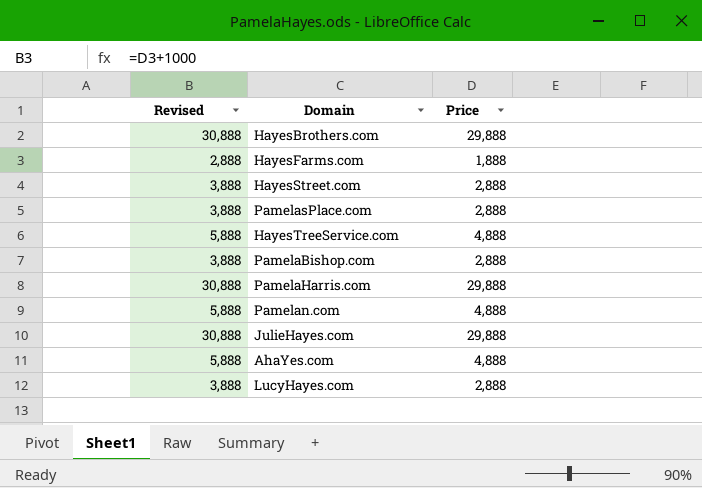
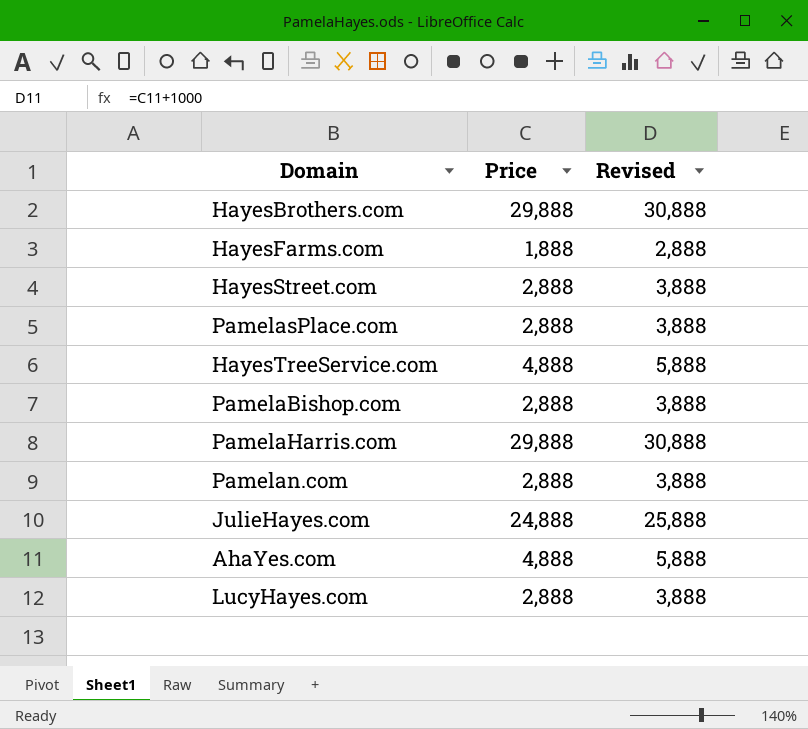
column Revised | position: 1 -> 3
Pamelan.com | Price: 4,888 -> 2,888
Pamelan.com | Revised: 5,888 -> 3,888
JulieHayes.com | Price: 29,888 -> 24,888
JulieHayes.com | Revised: 30,888 -> 25,888

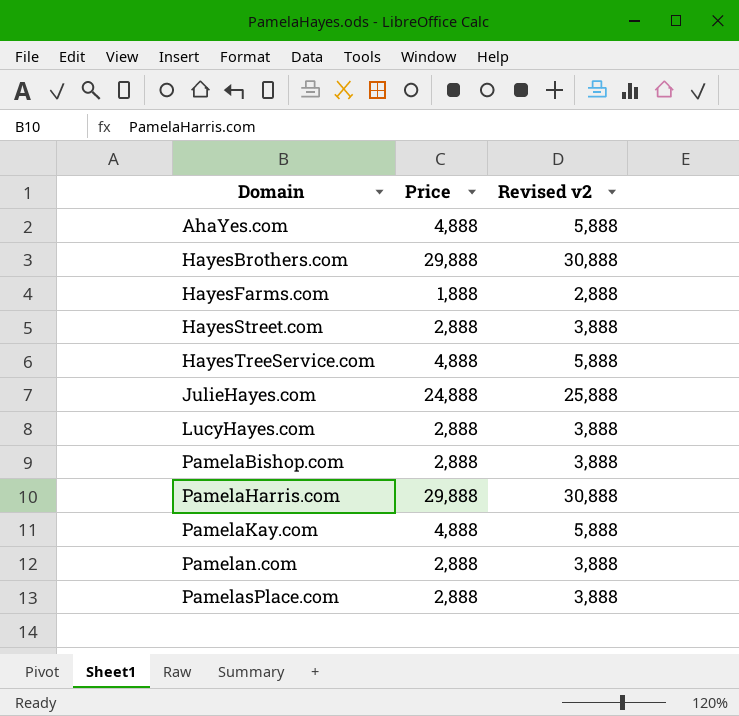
row order: none -> Domain ascending
column name: Revised -> Revised v2
row PamelaKay.com: none -> 4,888 | 5,888

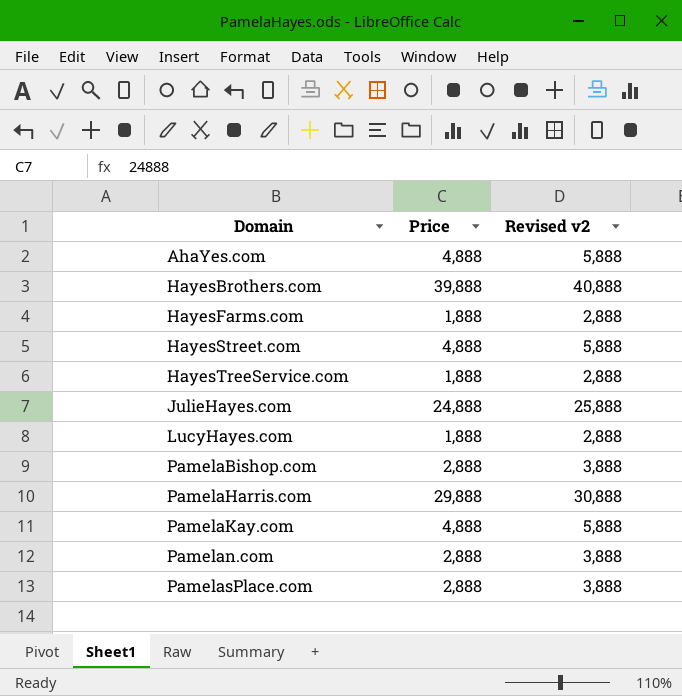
HayesBrothers.com | Price: 29,888 -> 39,888
HayesBrothers.com | Revised v2: 30,888 -> 40,888
HayesStreet.com | Price: 2,888 -> 4,888
HayesStreet.com | Revised v2: 3,888 -> 5,888
HayesTreeService.com | Price: 4,888 -> 1,888
HayesTreeService.com | Revised v2: 5,888 -> 2,888
LucyHayes.com | Price: 2,888 -> 1,888
LucyHayes.com | Revised v2: 3,888 -> 2,888

